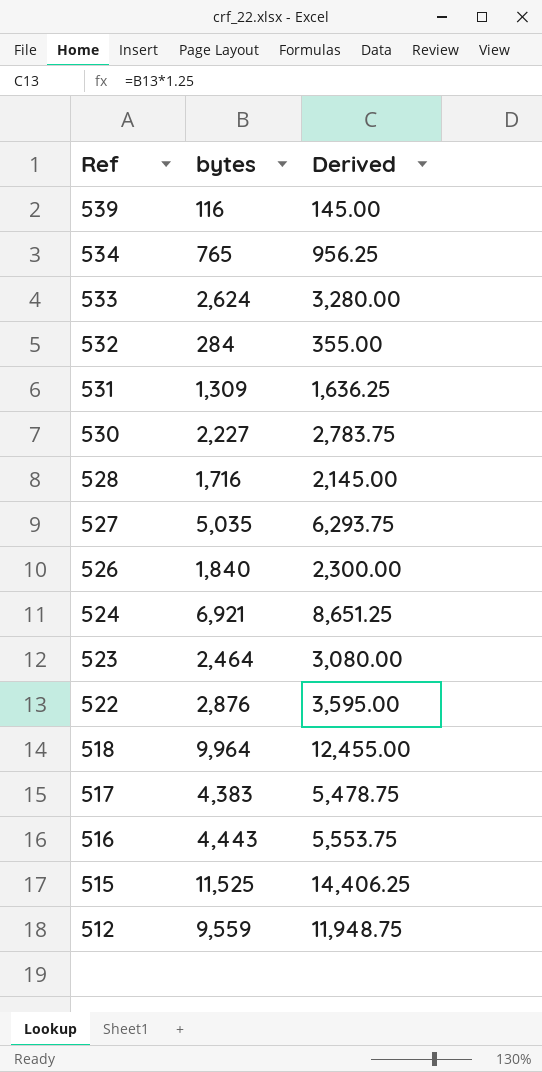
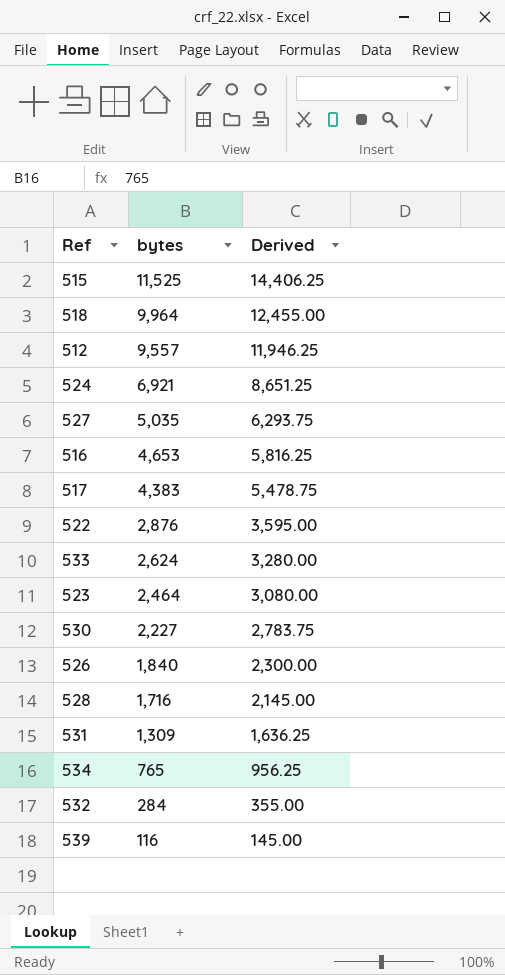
row order: Ref descending -> bytes descending
512 | bytes: 9,559 -> 9,557
512 | Derived: 11,948.75 -> 11,946.25
516 | bytes: 4,443 -> 4,653
516 | Derived: 5,553.75 -> 5,816.25

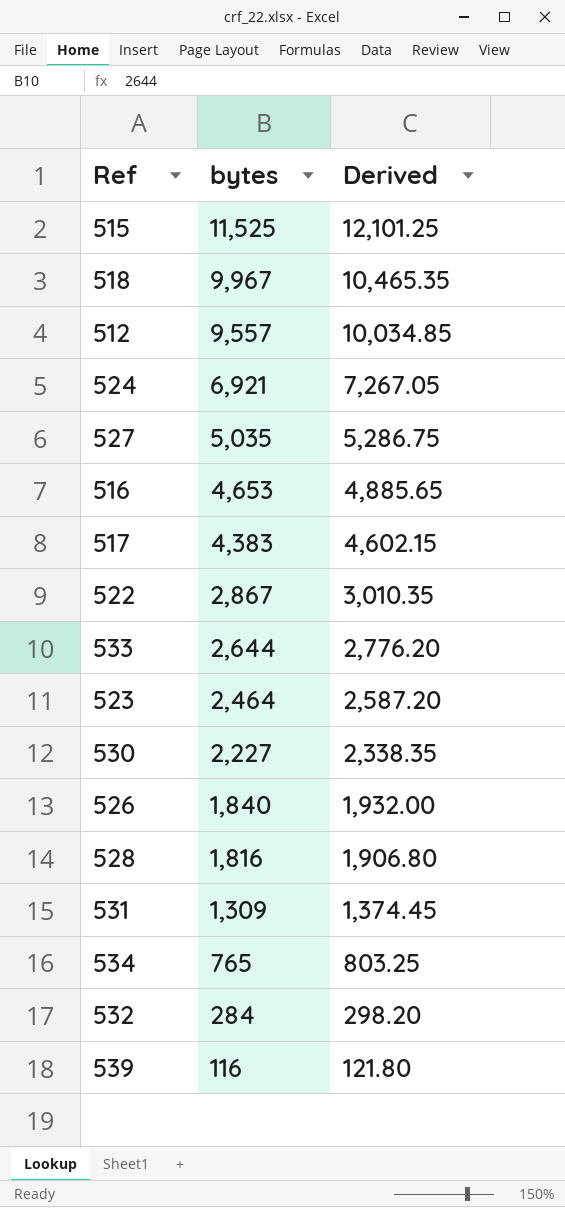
column Derived | formula: [bytes] * 1.25 -> [bytes] * 1.05
518 | bytes: 9,964 -> 9,967
522 | bytes: 2,876 -> 2,867
533 | bytes: 2,624 -> 2,644
528 | bytes: 1,716 -> 1,816

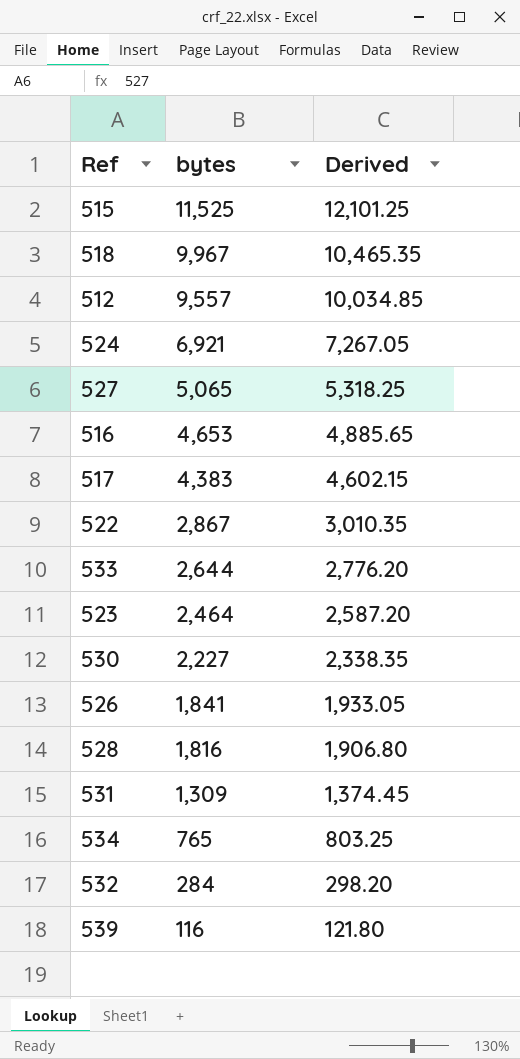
527 | bytes: 5,035 -> 5,065
527 | Derived: 5,286.75 -> 5,318.25
526 | bytes: 1,840 -> 1,841
526 | Derived: 1,932.00 -> 1,933.05

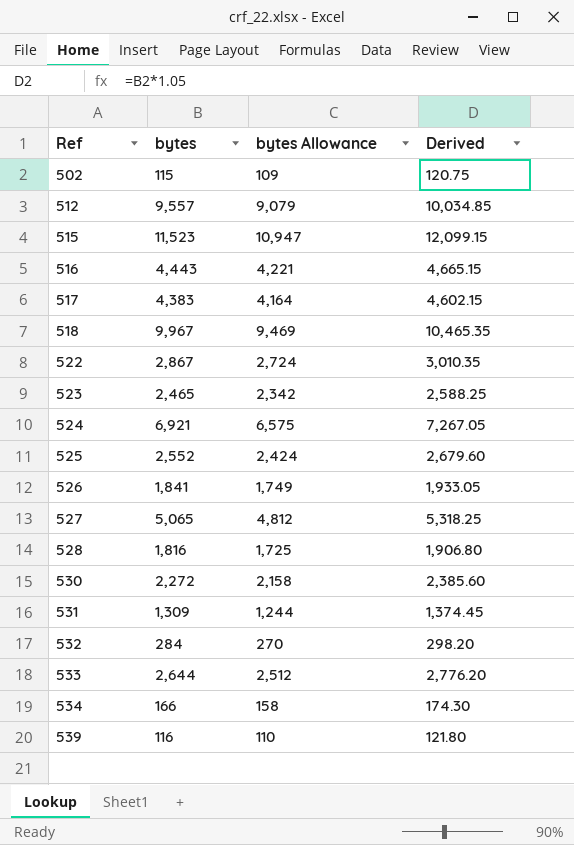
row order: bytes descending -> Ref ascending
column bytes Allowance | formula: none -> [bytes] * 0.95
row 502: none -> 115 | 109 | 120.75
515 | bytes: 11,525 -> 11,523
515 | Derived: 12,101.25 -> 12,099.15
516 | bytes: 4,653 -> 4,443
516 | Derived: 4,885.65 -> 4,665.15
523 | bytes: 2,464 -> 2,465
523 | Derived: 2,587.20 -> 2,588.25
row 525: none -> 2,552 | 2,424 | 2,679.60
530 | bytes: 2,227 -> 2,272
530 | Derived: 2,338.35 -> 2,385.60
534 | bytes: 765 -> 166
534 | Derived: 803.25 -> 174.30

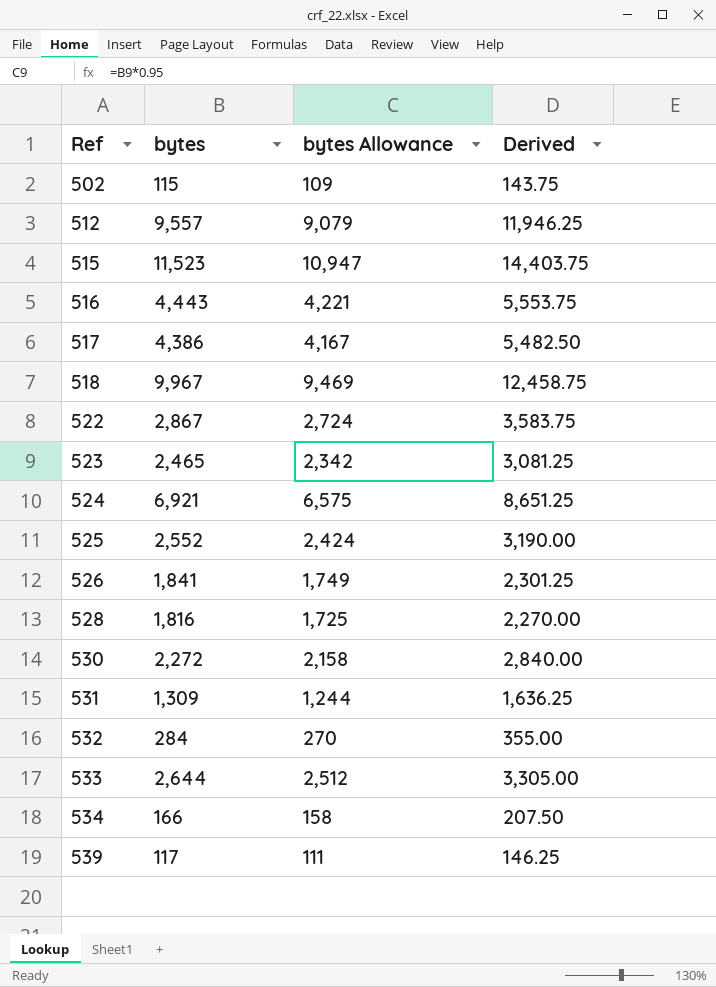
column Derived | formula: [bytes] * 1.05 -> [bytes] * 1.25
row 527: 5,065 | 4,812 | 5,318.25 -> none
517 | bytes: 4,383 -> 4,386
517 | bytes Allowance: 4,164 -> 4,167
539 | bytes: 116 -> 117
539 | bytes Allowance: 110 -> 111

